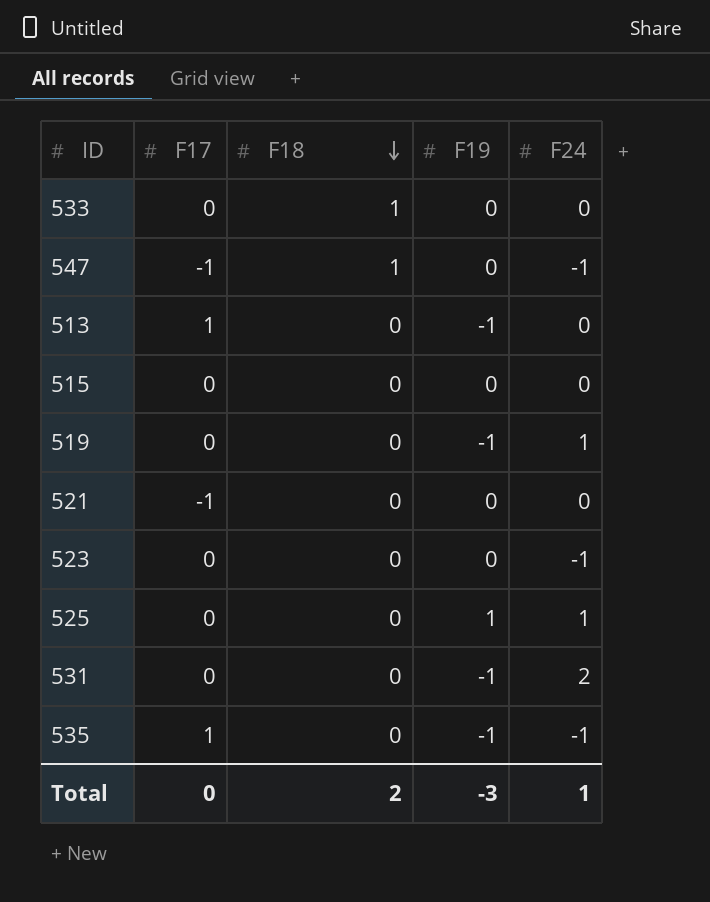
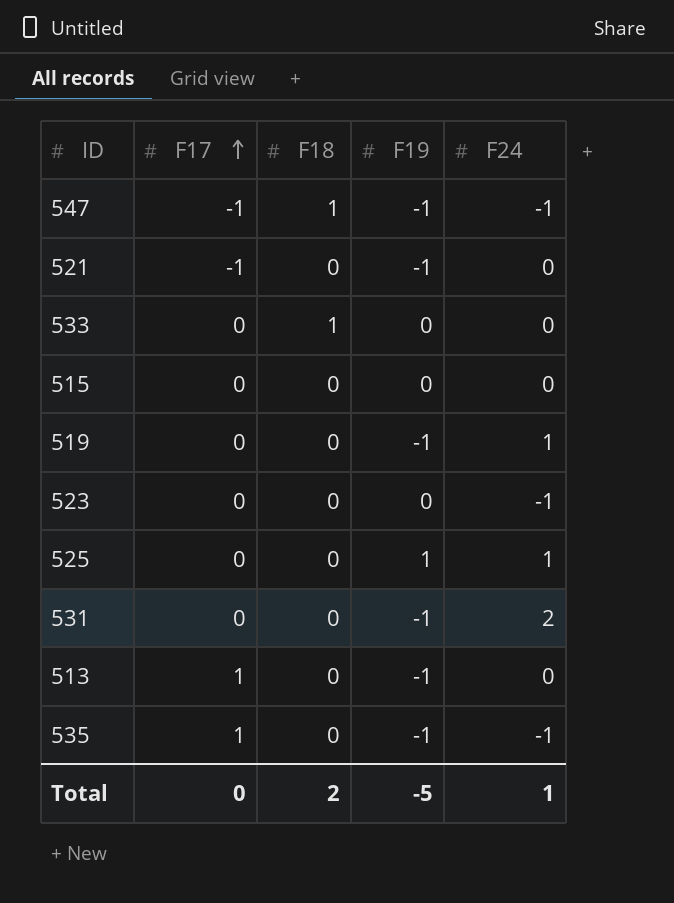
row order: F18 descending -> F17 ascending
547 | F19: 0 -> -1
521 | F19: 0 -> -1
Total | F19: -3 -> -5

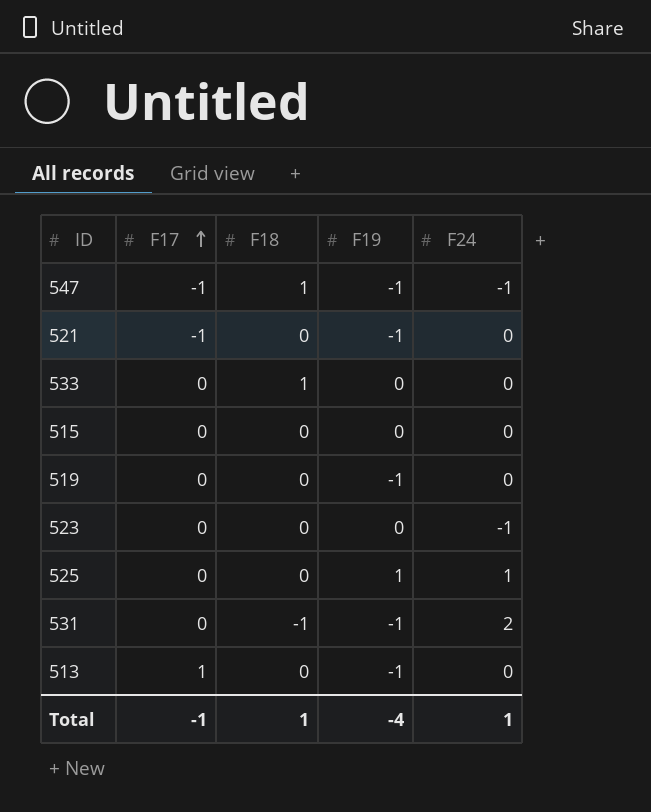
row 535: 1 | 0 | -1 | -1 -> none
519 | F24: 1 -> 0
531 | F18: 0 -> -1
Total | F17: 0 -> -1
Total | F18: 2 -> 1
Total | F19: -5 -> -4

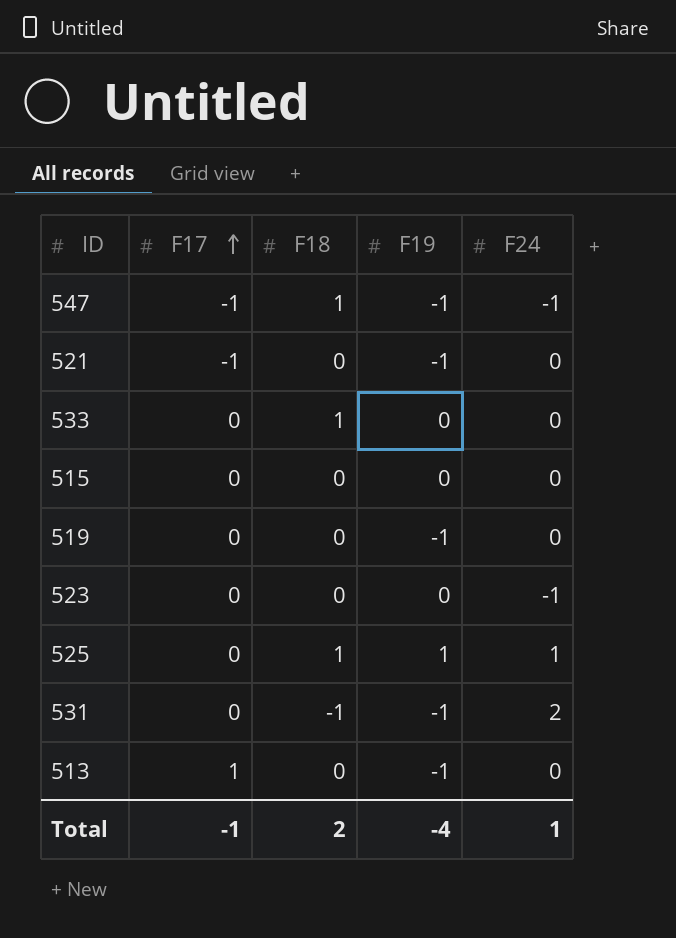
525 | F18: 0 -> 1
Total | F18: 1 -> 2

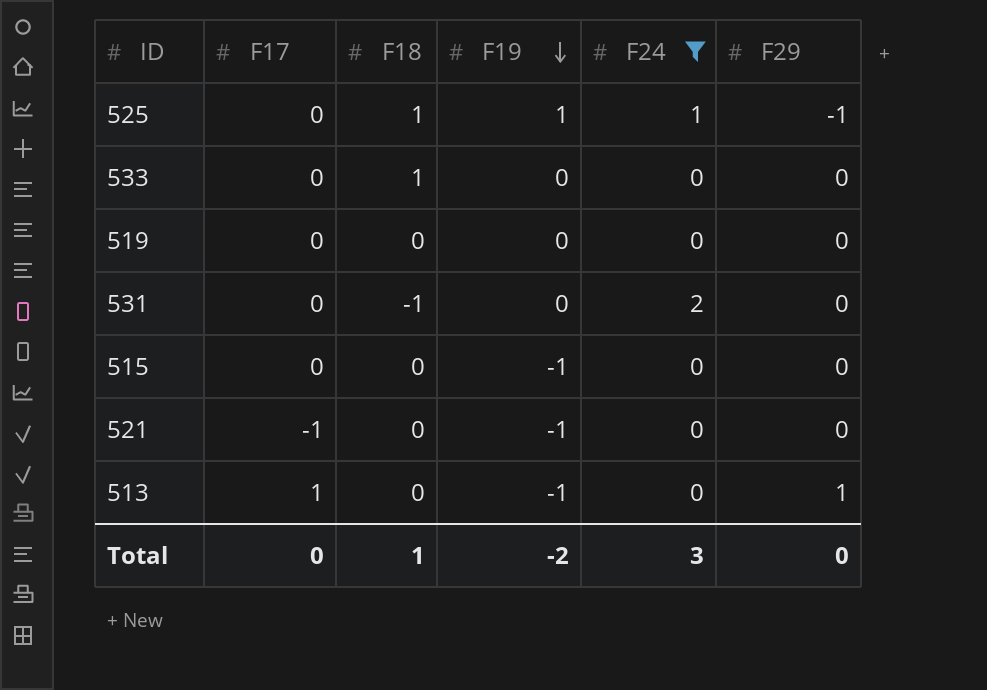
filter: none -> F24 != -1
row order: F17 ascending -> F19 descending
column F29 | position: none -> 6
519 | F19: -1 -> 0
531 | F19: -1 -> 0
515 | F19: 0 -> -1
Total | F17: -1 -> 0
Total | F18: 2 -> 1
Total | F19: -4 -> -2
Total | F24: 1 -> 3

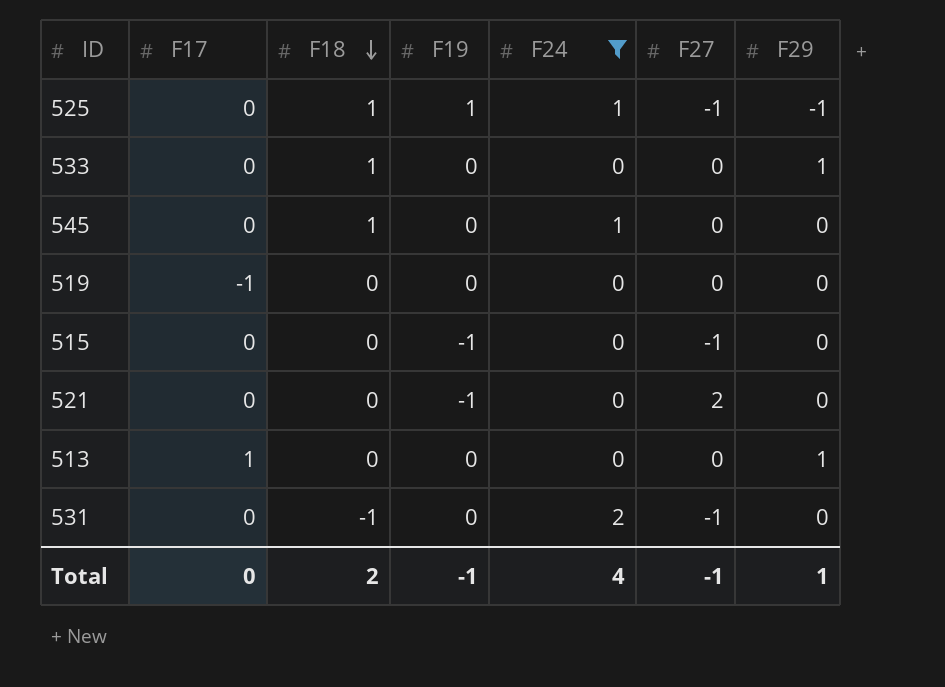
row order: F19 descending -> F18 descending
column F27 | position: none -> 6
533 | F29: 0 -> 1
row 545: none -> 0 | 1 | 0 | 1 | 0 | 0
519 | F17: 0 -> -1
521 | F17: -1 -> 0
513 | F19: -1 -> 0
Total | F18: 1 -> 2
Total | F19: -2 -> -1
Total | F24: 3 -> 4
Total | F29: 0 -> 1

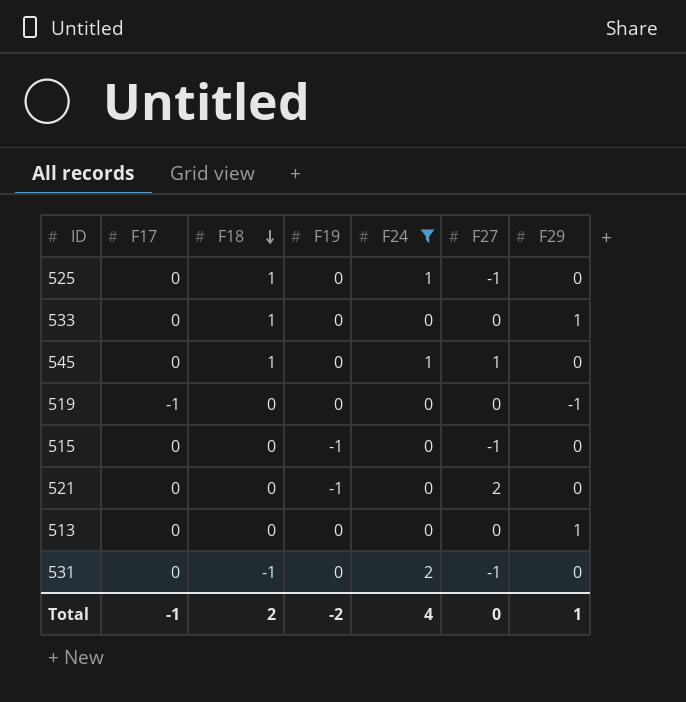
525 | F19: 1 -> 0
525 | F29: -1 -> 0
545 | F27: 0 -> 1
519 | F29: 0 -> -1
513 | F17: 1 -> 0
Total | F17: 0 -> -1
Total | F19: -1 -> -2
Total | F27: -1 -> 0

